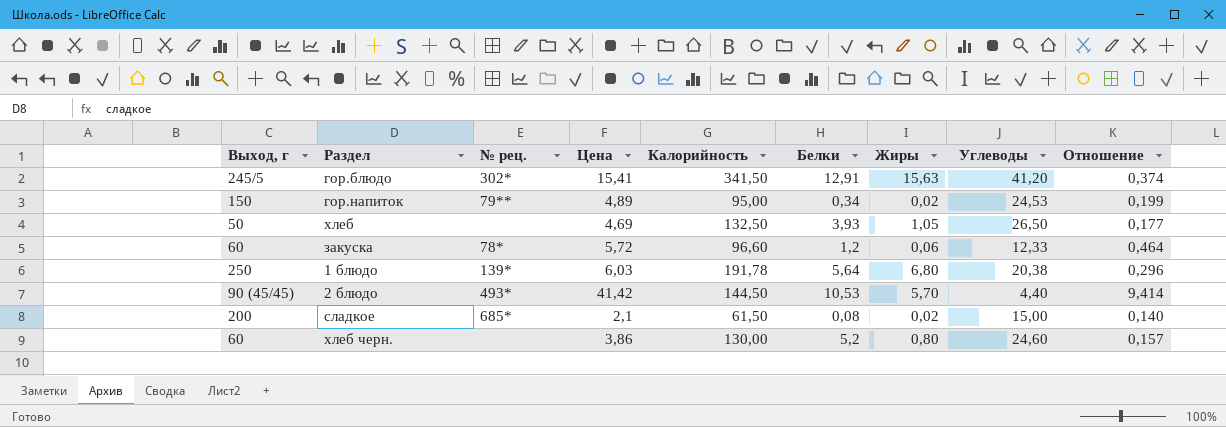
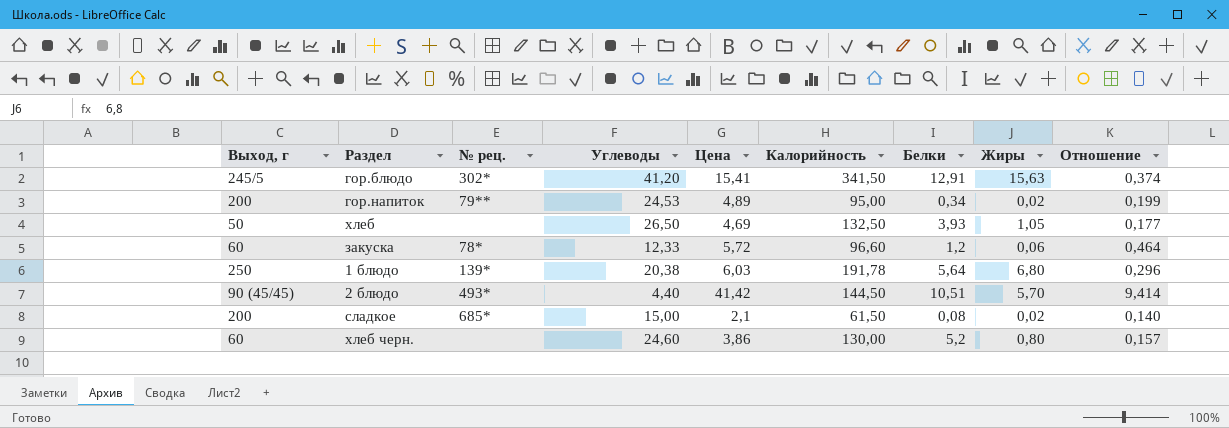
column Углеводы | position: 8 -> 4
гор.напиток | Выход, г: 150 -> 200
2 блюдо | Белки: 10,53 -> 10,51

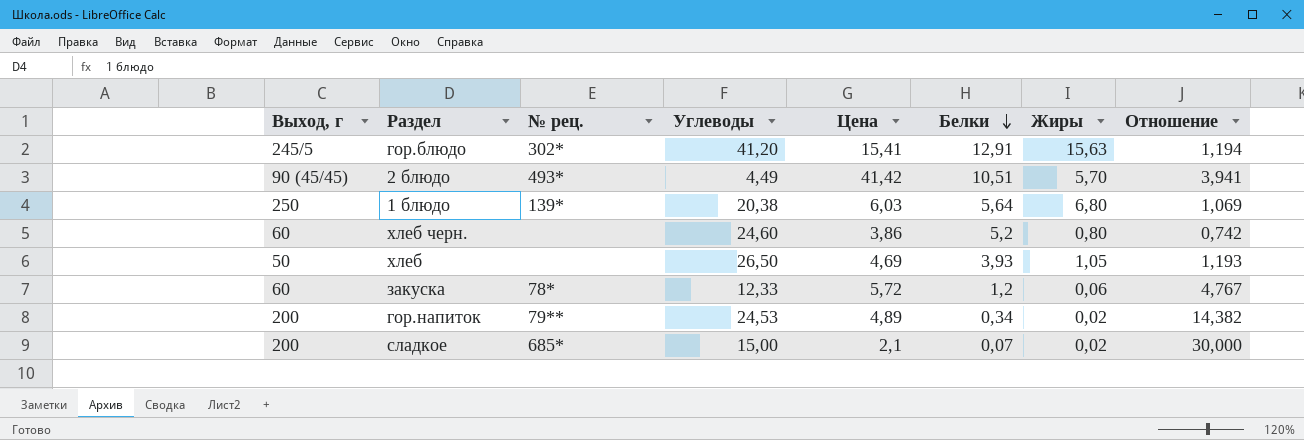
row order: none -> Белки descending
column Калорийность | position: 6 -> none
column Отношение | formula: [Цена] / [Углеводы] -> [Цена] / [Белки]
2 блюдо | Углеводы: 4,40 -> 4,49
сладкое | Белки: 0,08 -> 0,07

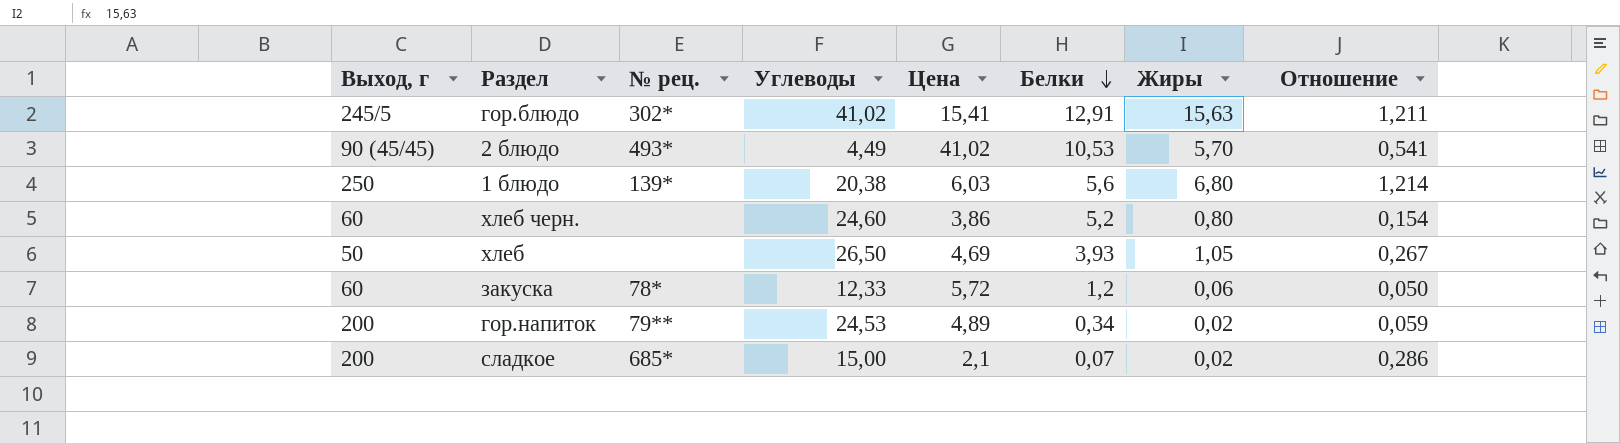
column Отношение | formula: [Цена] / [Белки] -> [Жиры] / [Белки]
гор.блюдо | Углеводы: 41,20 -> 41,02
2 блюдо | Цена: 41,42 -> 41,02
2 блюдо | Белки: 10,51 -> 10,53
1 блюдо | Белки: 5,64 -> 5,6

